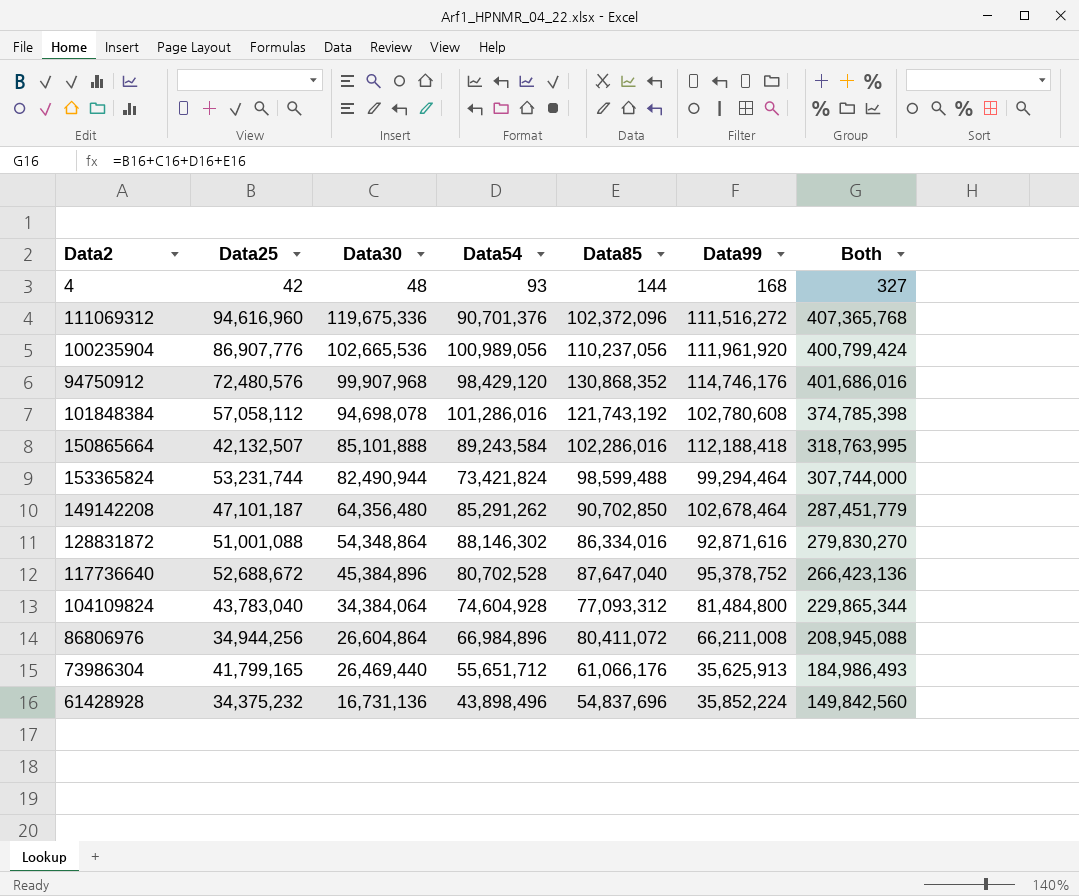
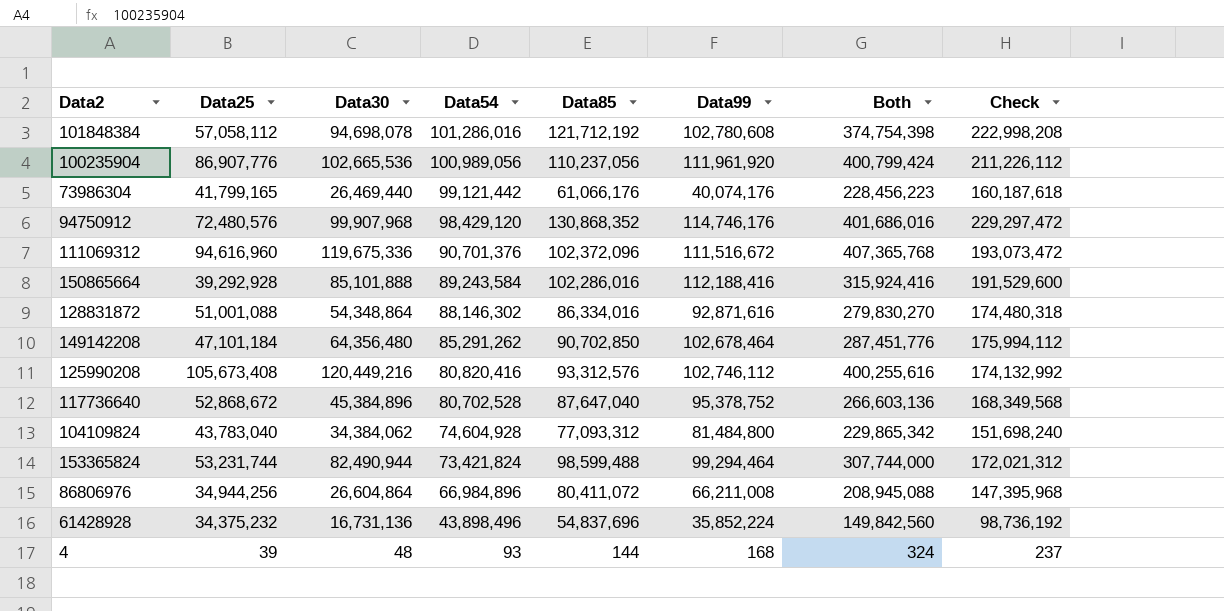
row order: none -> Data54 descending
column Check | formula: none -> [Data54] + [Data85]
101848384 | Data85: 121,743,192 -> 121,712,192
101848384 | Both: 374,785,398 -> 374,754,398
73986304 | Data54: 55,651,712 -> 99,121,442
73986304 | Data99: 35,625,913 -> 40,074,176
73986304 | Both: 184,986,493 -> 228,456,223
111069312 | Data99: 111,516,272 -> 111,516,672
150865664 | Data25: 42,132,507 -> 39,292,928
150865664 | Data99: 112,188,418 -> 112,188,416
150865664 | Both: 318,763,995 -> 315,924,416
149142208 | Data25: 47,101,187 -> 47,101,184
149142208 | Both: 287,451,779 -> 287,451,776
row 125990208: none -> 105,673,408 | 120,449,216 | 80,820,416 | 93,312,576 | 102,746,112 | 400,255,616 | 174,132,992
117736640 | Data25: 52,688,672 -> 52,868,672
117736640 | Both: 266,423,136 -> 266,603,136
104109824 | Data30: 34,384,064 -> 34,384,062
104109824 | Both: 229,865,344 -> 229,865,342
4 | Data25: 42 -> 39
4 | Both: 327 -> 324

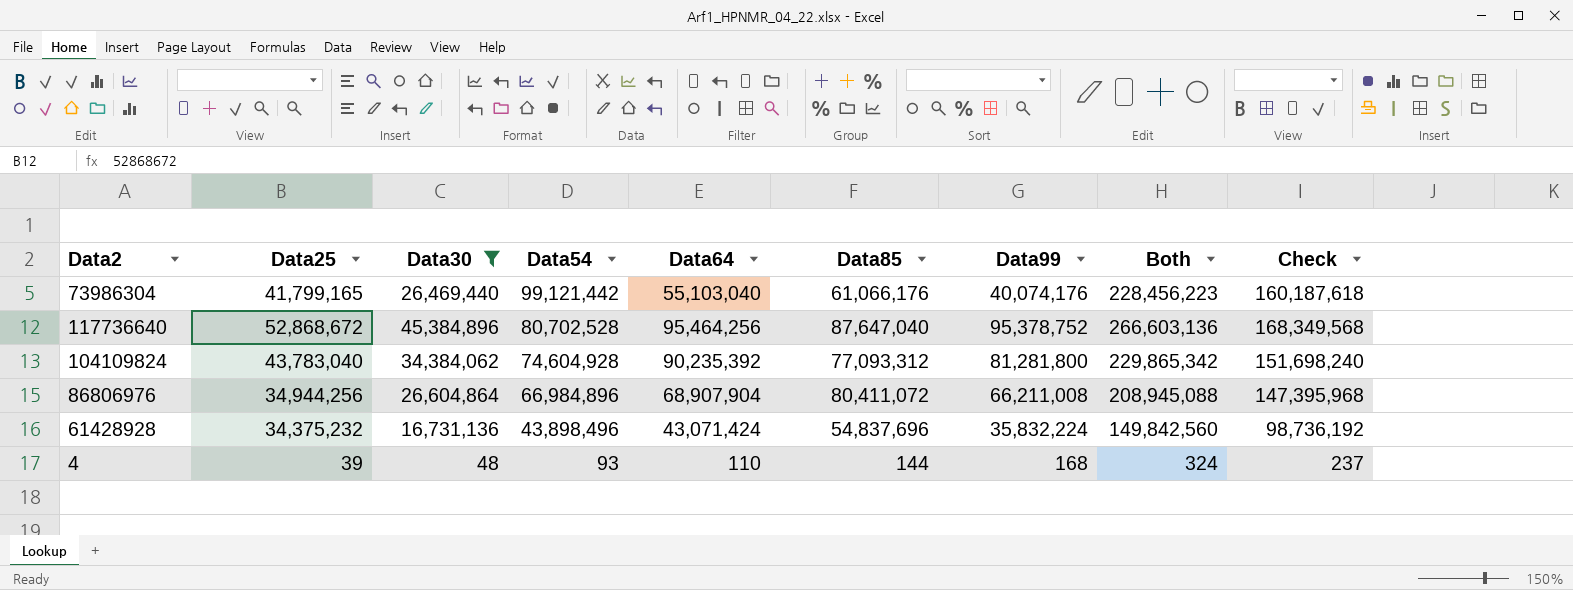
filter: none -> Data30 <= 45,384,896
column Data64 | position: none -> 5
104109824 | Data99: 81,484,800 -> 81,281,800
61428928 | Data99: 35,852,224 -> 35,832,224

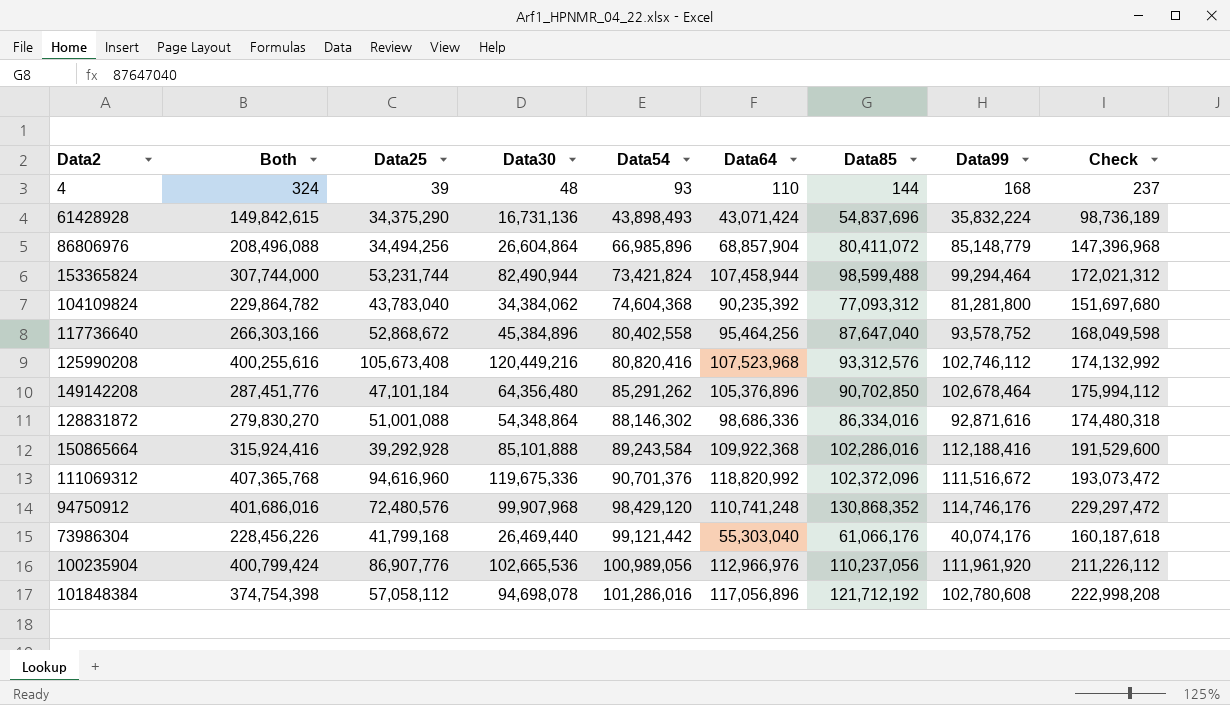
filter: Data30 <= 45,384,896 -> none
row order: Data54 descending -> Data54 ascending
column Both | position: 8 -> 2
61428928 | Both: 149,842,560 -> 149,842,615
61428928 | Data25: 34,375,232 -> 34,375,290
61428928 | Data54: 43,898,496 -> 43,898,493
61428928 | Check: 98,736,192 -> 98,736,189
86806976 | Both: 208,945,088 -> 208,496,088
86806976 | Data25: 34,944,256 -> 34,494,256
86806976 | Data54: 66,984,896 -> 66,985,896
86806976 | Data64: 68,907,904 -> 68,857,904
86806976 | Data99: 66,211,008 -> 85,148,779
86806976 | Check: 147,395,968 -> 147,396,968
104109824 | Both: 229,865,342 -> 229,864,782
104109824 | Data54: 74,604,928 -> 74,604,368
104109824 | Check: 151,698,240 -> 151,697,680
117736640 | Both: 266,603,136 -> 266,303,166
117736640 | Data54: 80,702,528 -> 80,402,558
117736640 | Data99: 95,378,752 -> 93,578,752
117736640 | Check: 168,349,568 -> 168,049,598
73986304 | Both: 228,456,223 -> 228,456,226
73986304 | Data25: 41,799,165 -> 41,799,168
73986304 | Data64: 55,103,040 -> 55,303,040

